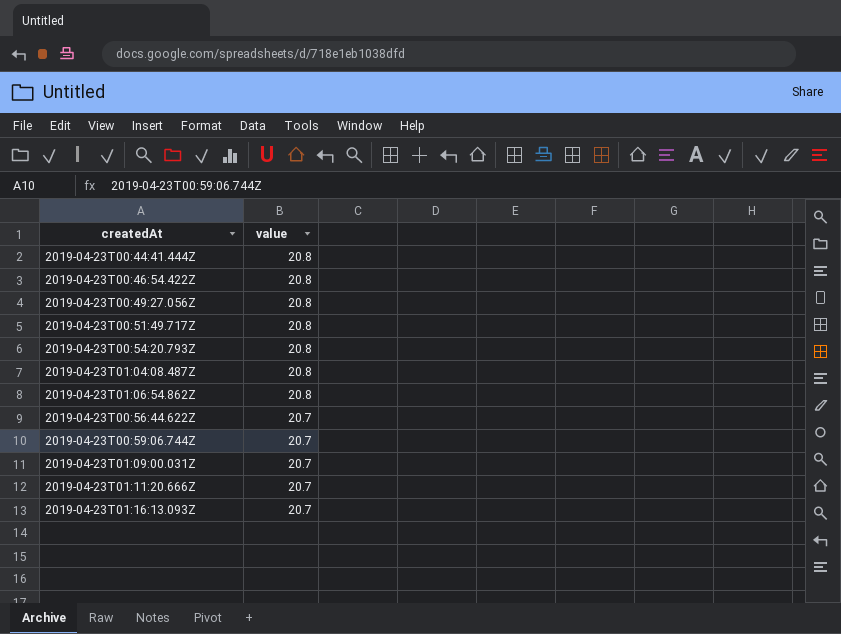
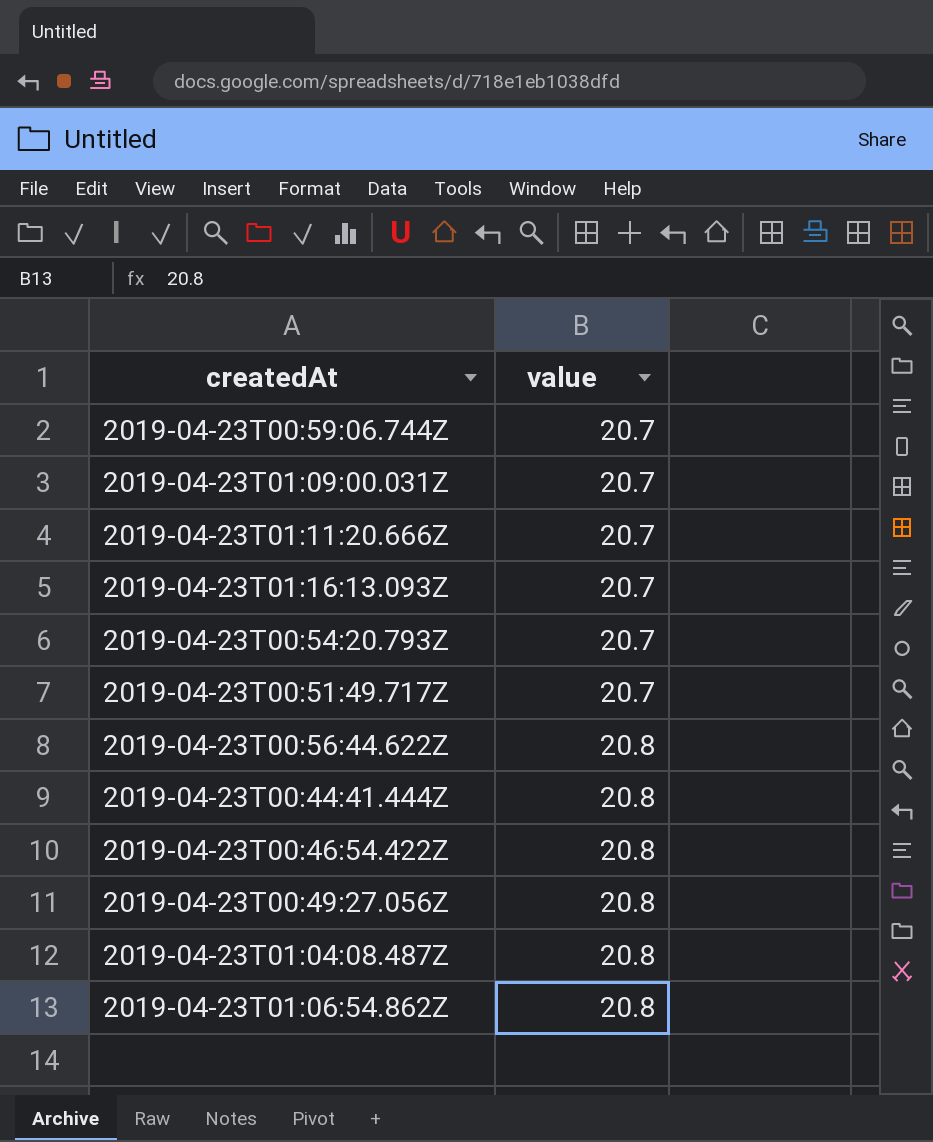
row order: value descending -> value ascending
2019-04-23T00:54:20.793Z | value: 20.8 -> 20.7
2019-04-23T00:51:49.717Z | value: 20.8 -> 20.7
2019-04-23T00:56:44.622Z | value: 20.7 -> 20.8

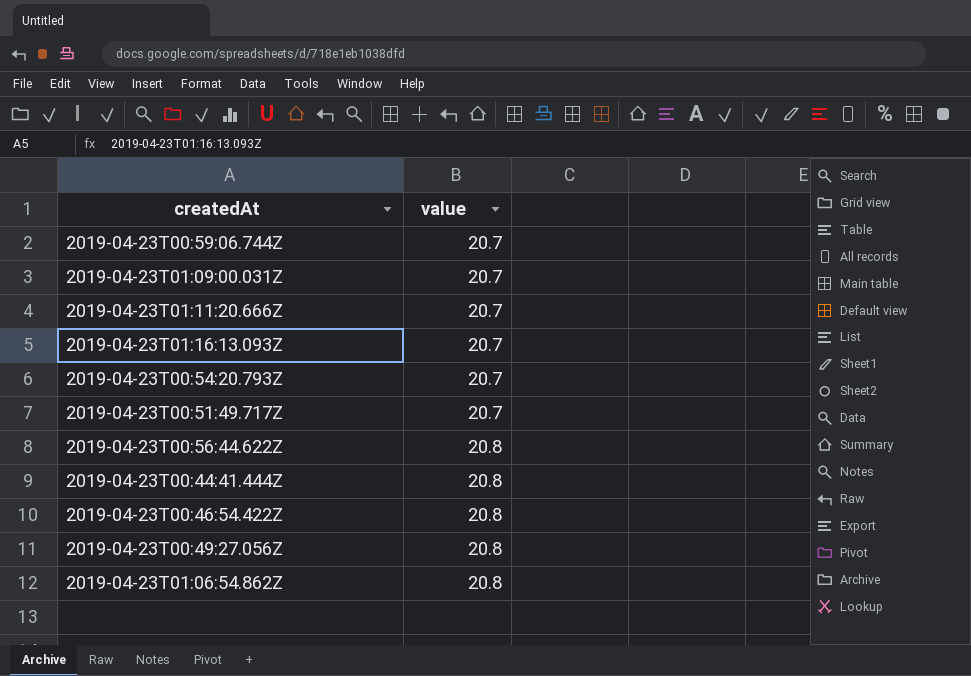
row 2019-04-23T01:04:08.487Z: 20.8 -> none

